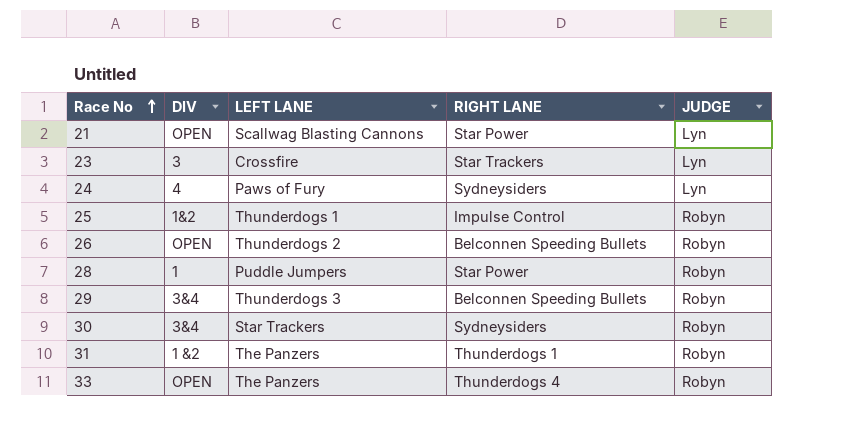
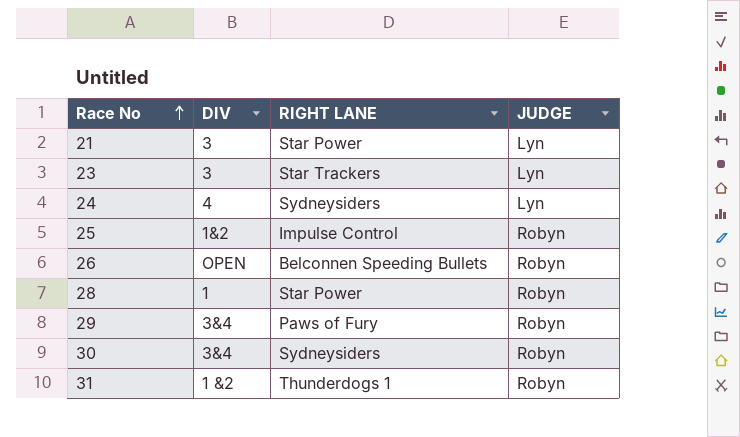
column LEFT LANE | position: 3 -> none
row 33: OPEN | The Panzers | Thunderdogs 4 | Robyn -> none
21 | DIV: OPEN -> 3
29 | RIGHT LANE: Belconnen Speeding Bullets -> Paws of Fury

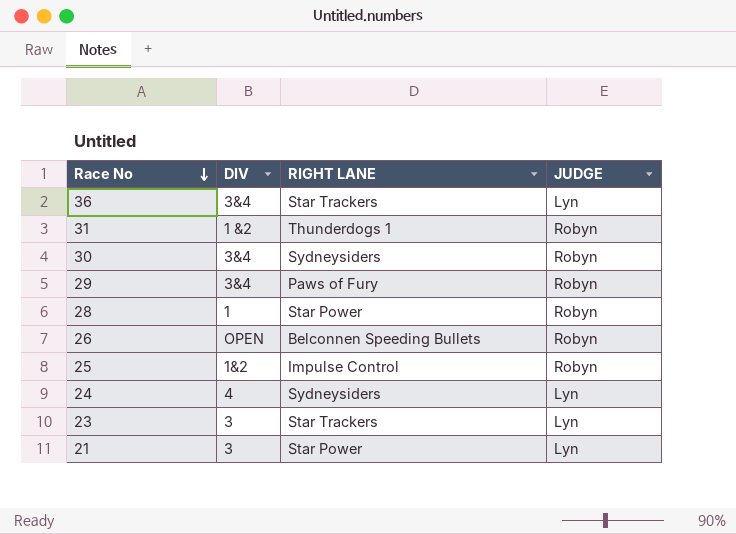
row order: Race No ascending -> Race No descending
row 36: none -> 3&4 | Star Trackers | Lyn

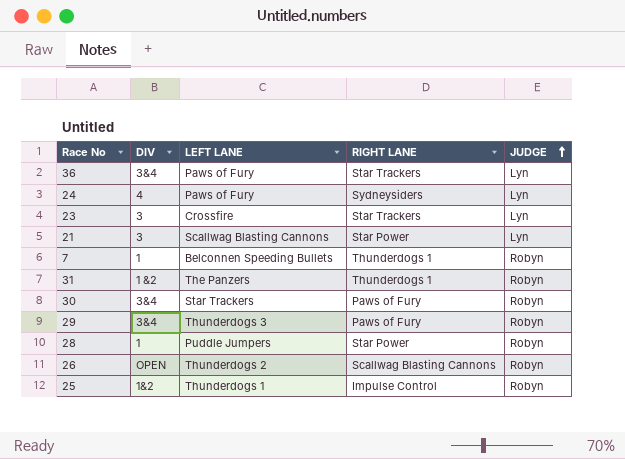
row order: Race No descending -> JUDGE ascending
column LEFT LANE | position: none -> 3
row 7: none -> 1 | Belconnen Speeding Bullets | Thunderdogs 1 | Robyn
30 | RIGHT LANE: Sydneysiders -> Paws of Fury
26 | RIGHT LANE: Belconnen Speeding Bullets -> Scallwag Blasting Cannons

